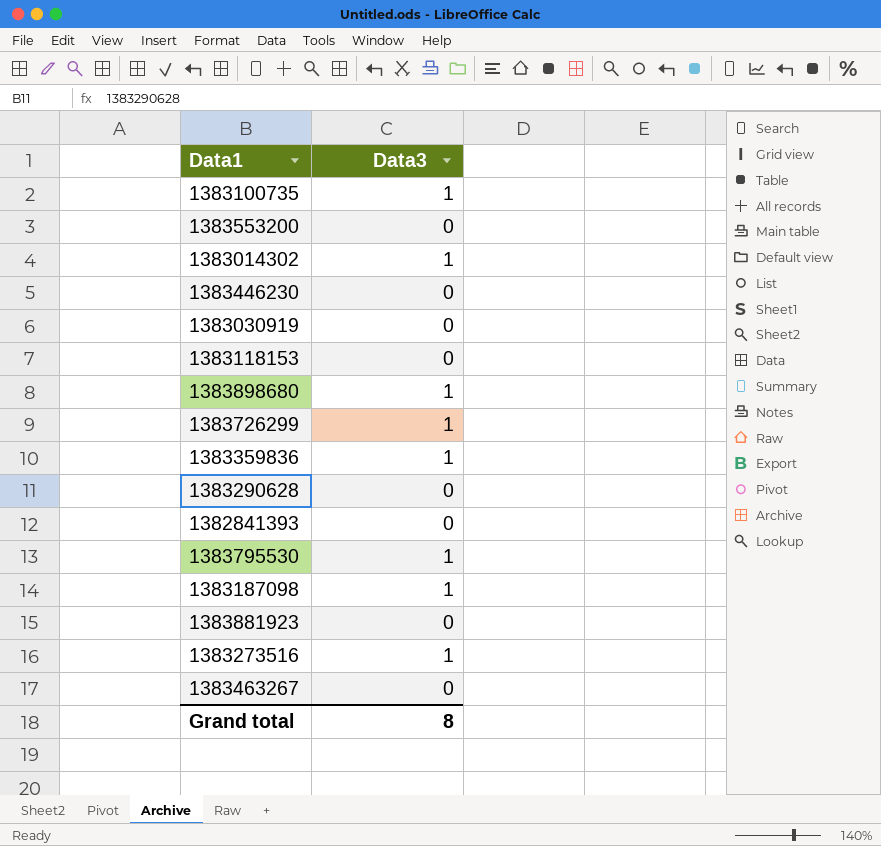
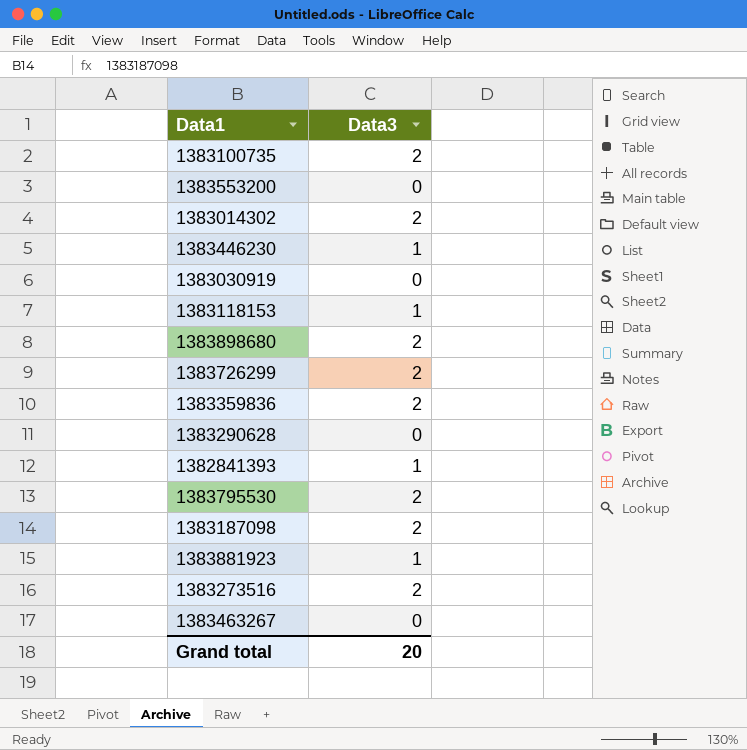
1383100735 | Data3: 1 -> 2
1383014302 | Data3: 1 -> 2
1383446230 | Data3: 0 -> 1
1383118153 | Data3: 0 -> 1
1383898680 | Data3: 1 -> 2
1383726299 | Data3: 1 -> 2
1383359836 | Data3: 1 -> 2
1382841393 | Data3: 0 -> 1
1383795530 | Data3: 1 -> 2
1383187098 | Data3: 1 -> 2
1383881923 | Data3: 0 -> 1
1383273516 | Data3: 1 -> 2
Grand total | Data3: 8 -> 20

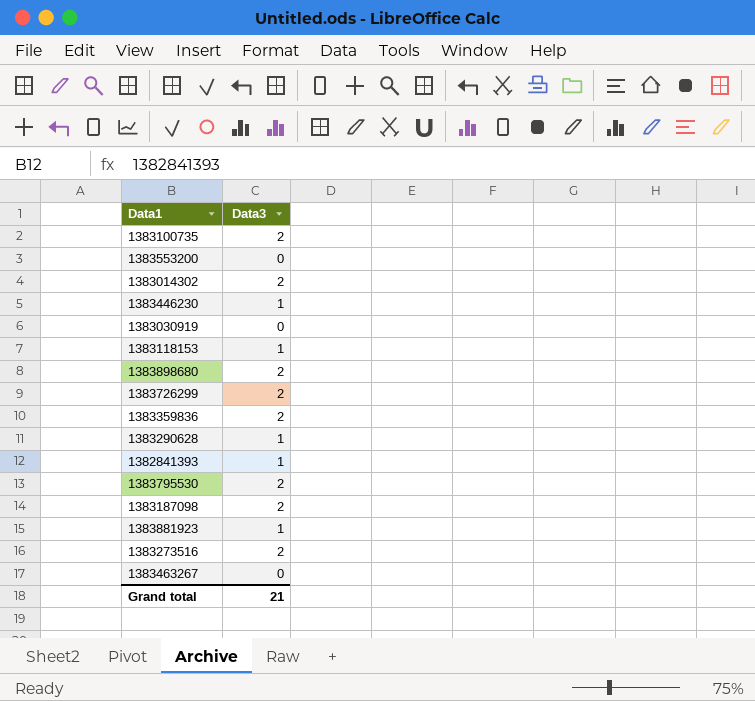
1383290628 | Data3: 0 -> 1
Grand total | Data3: 20 -> 21

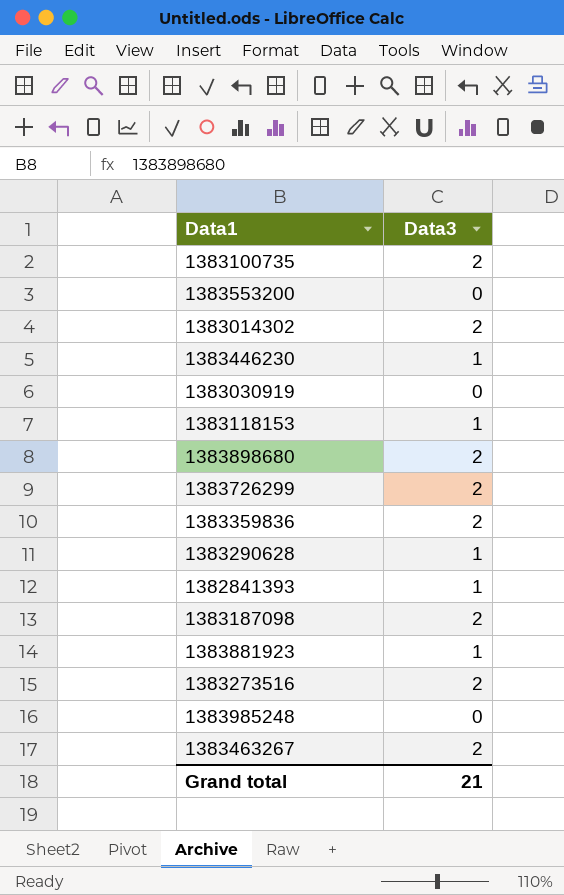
row 1383795530: 2 -> none
row 1383985248: none -> 0
1383463267 | Data3: 0 -> 2

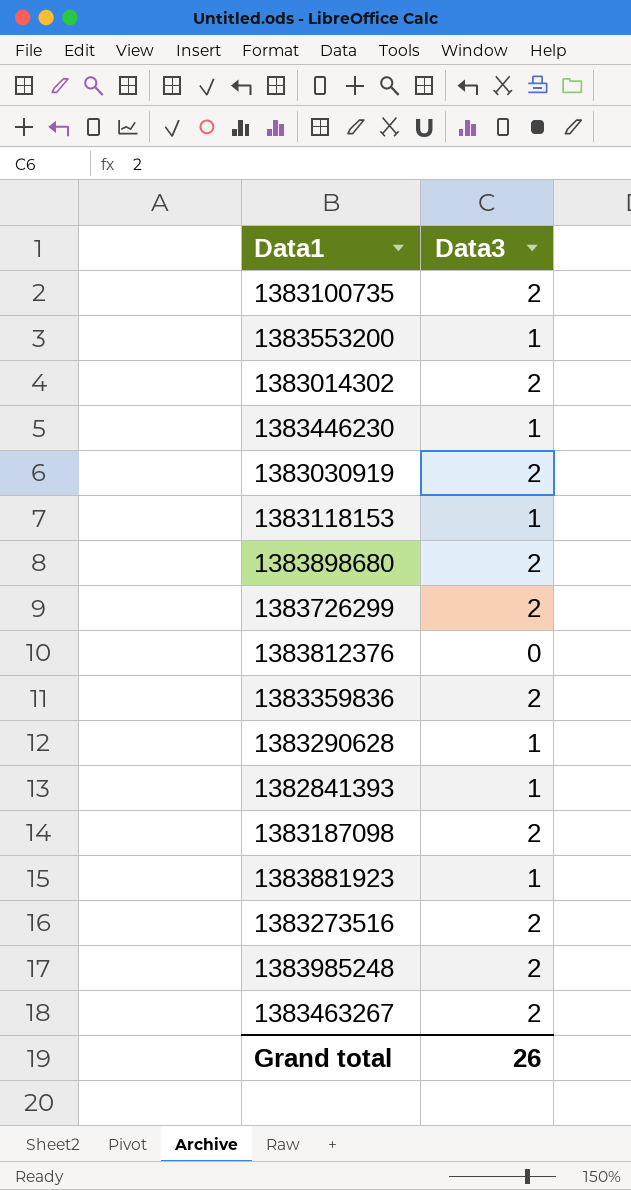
1383553200 | Data3: 0 -> 1
1383030919 | Data3: 0 -> 2
row 1383812376: none -> 0
1383985248 | Data3: 0 -> 2
Grand total | Data3: 21 -> 26

